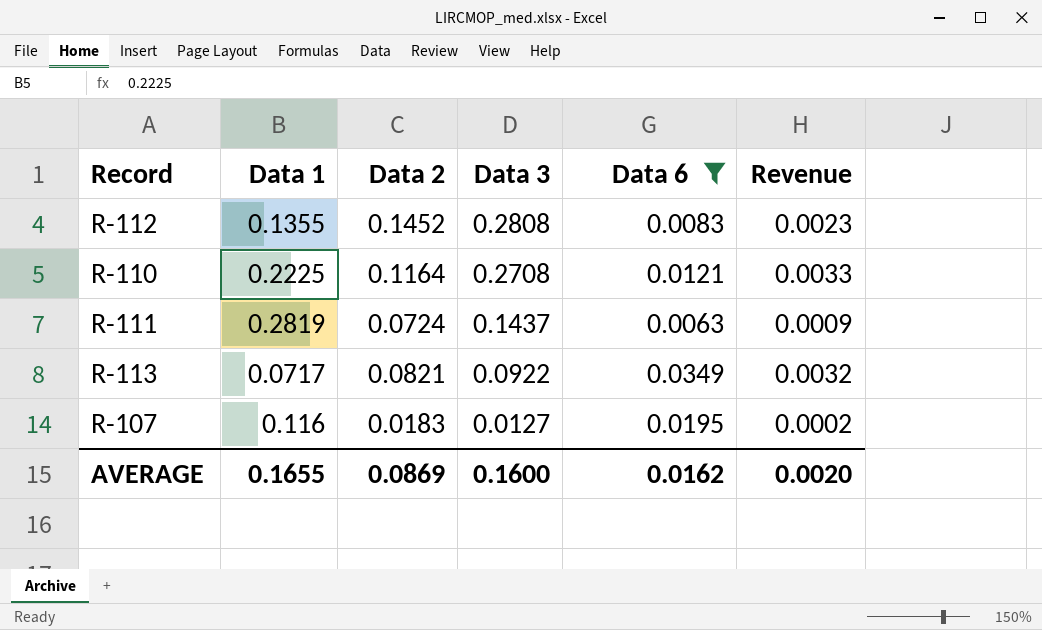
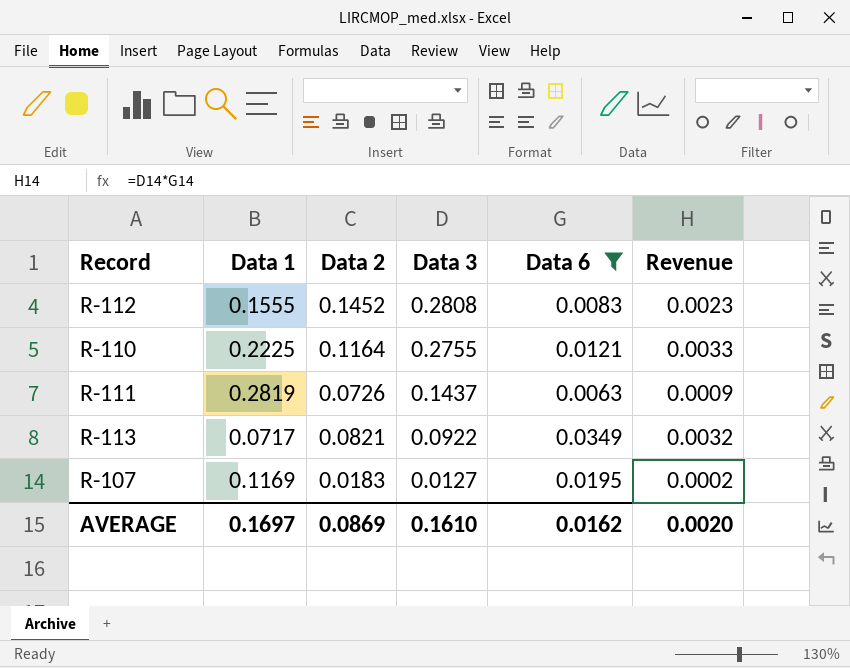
R-112 | Data 1: 0.1355 -> 0.1555
R-110 | Data 3: 0.2708 -> 0.2755
R-111 | Data 2: 0.0724 -> 0.0726
R-107 | Data 1: 0.116 -> 0.1169
AVERAGE | Data 1: 0.1655 -> 0.1697
AVERAGE | Data 3: 0.1600 -> 0.1610

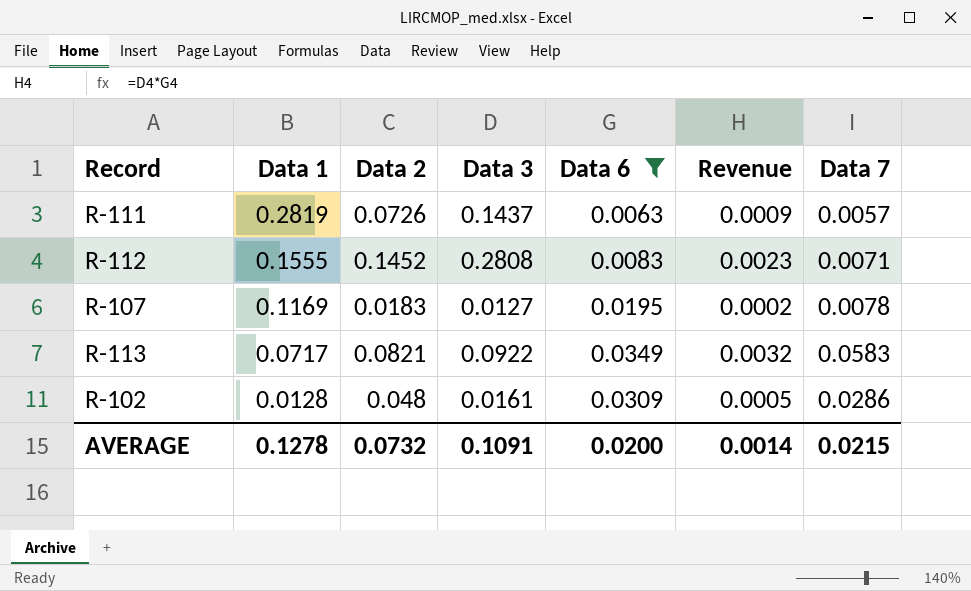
row order: Data 3 descending -> Data 1 descending
column Data 7 | position: none -> 7
row R-110: 0.2225 | 0.1164 | 0.2755 | 0.0121 | 0.0033 -> none
row R-102: none -> 0.0128 | 0.048 | 0.0161 | 0.0309 | 0.0005 | 0.0286
AVERAGE | Data 1: 0.1697 -> 0.1278
AVERAGE | Data 2: 0.0869 -> 0.0732
AVERAGE | Data 3: 0.1610 -> 0.1091
AVERAGE | Data 6: 0.0162 -> 0.0200
AVERAGE | Revenue: 0.0020 -> 0.0014

